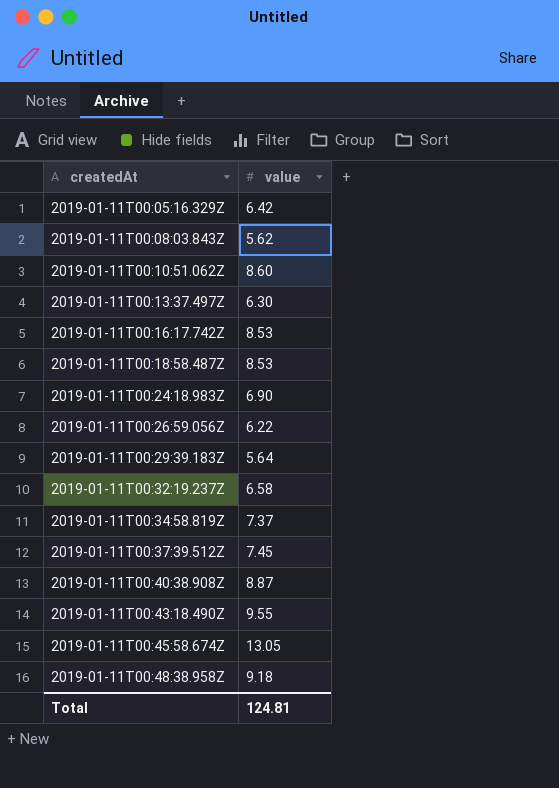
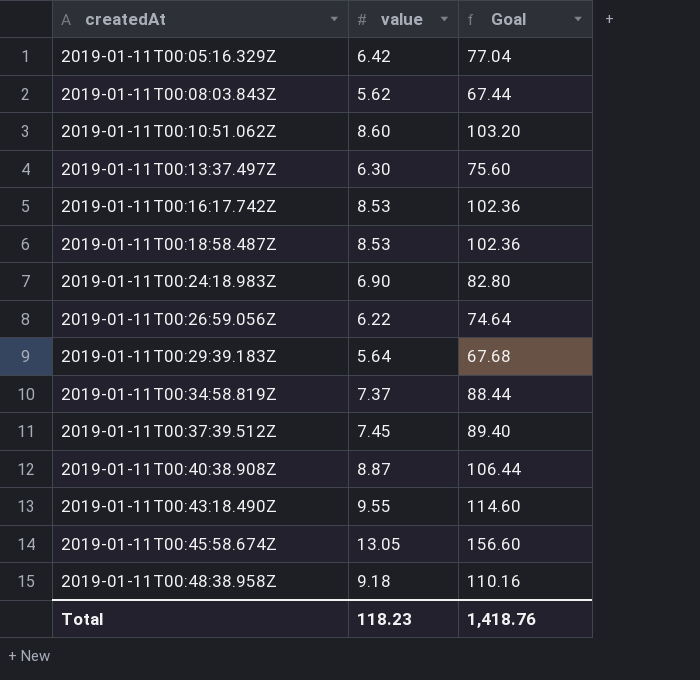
column Goal | formula: none -> [value] * 12
row 2019-01-11T00:32:19.237Z: 6.58 -> none
Total | value: 124.81 -> 118.23

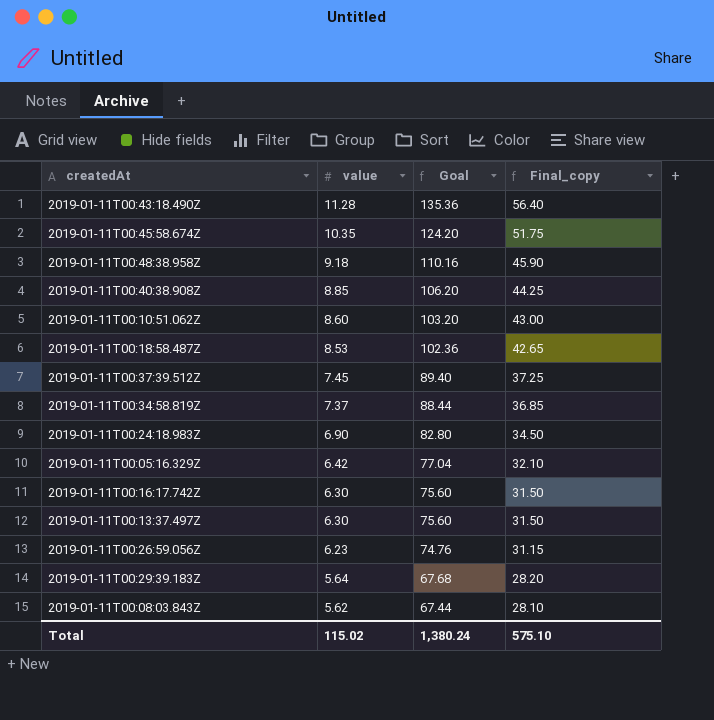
row order: createdAt ascending -> value descending
column Final_copy | formula: none -> [value] * 5
2019-01-11T00:43:18.490Z | value: 9.55 -> 11.28
2019-01-11T00:43:18.490Z | Goal: 114.60 -> 135.36
2019-01-11T00:45:58.674Z | value: 13.05 -> 10.35
2019-01-11T00:45:58.674Z | Goal: 156.60 -> 124.20
2019-01-11T00:40:38.908Z | value: 8.87 -> 8.85
2019-01-11T00:40:38.908Z | Goal: 106.44 -> 106.20
2019-01-11T00:16:17.742Z | value: 8.53 -> 6.30
2019-01-11T00:16:17.742Z | Goal: 102.36 -> 75.60
2019-01-11T00:26:59.056Z | value: 6.22 -> 6.23
2019-01-11T00:26:59.056Z | Goal: 74.64 -> 74.76
Total | value: 118.23 -> 115.02
Total | Goal: 1,418.76 -> 1,380.24

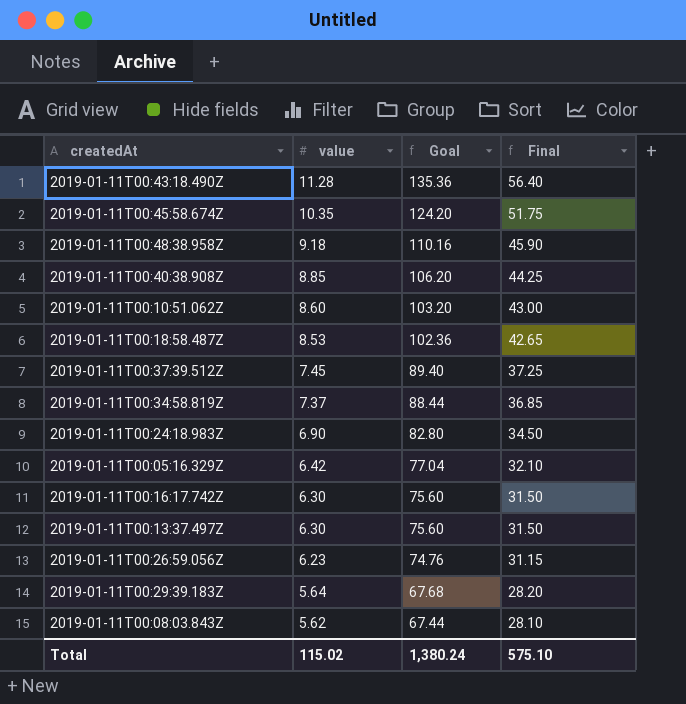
column name: Final_copy -> Final

